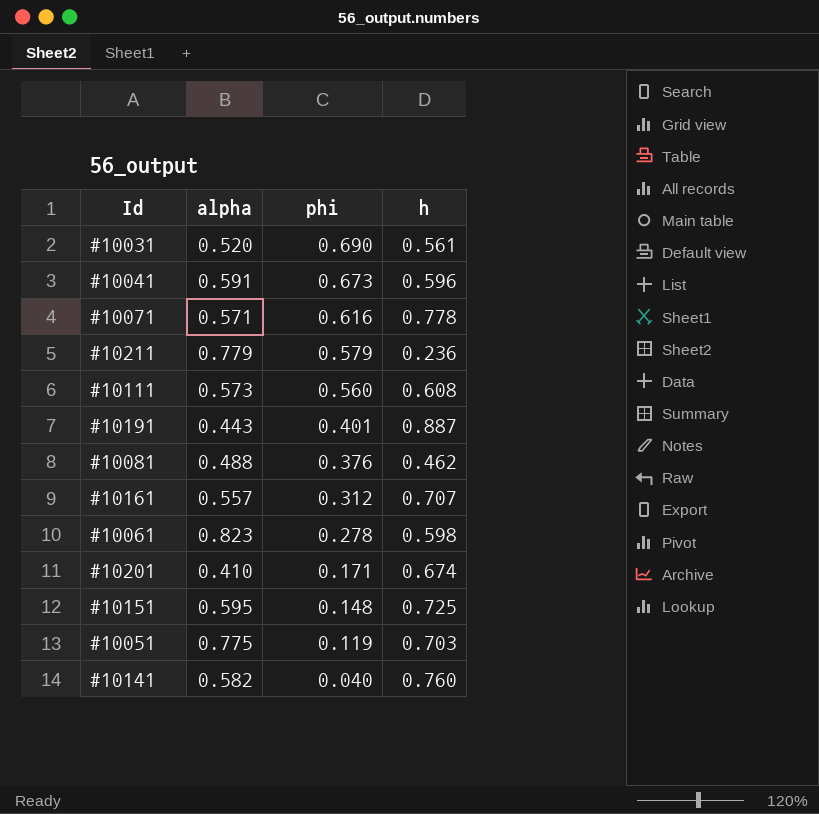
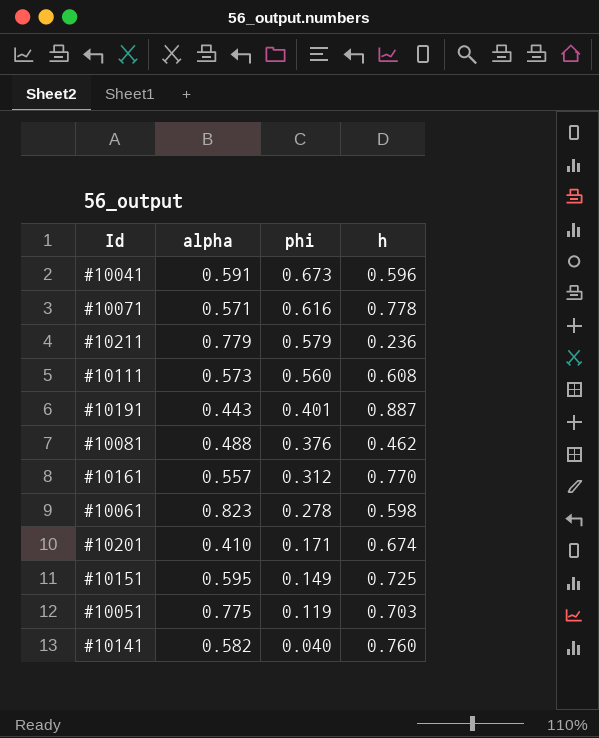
row #10031: 0.520 | 0.690 | 0.561 -> none
#10161 | h: 0.707 -> 0.770
#10151 | phi: 0.148 -> 0.149

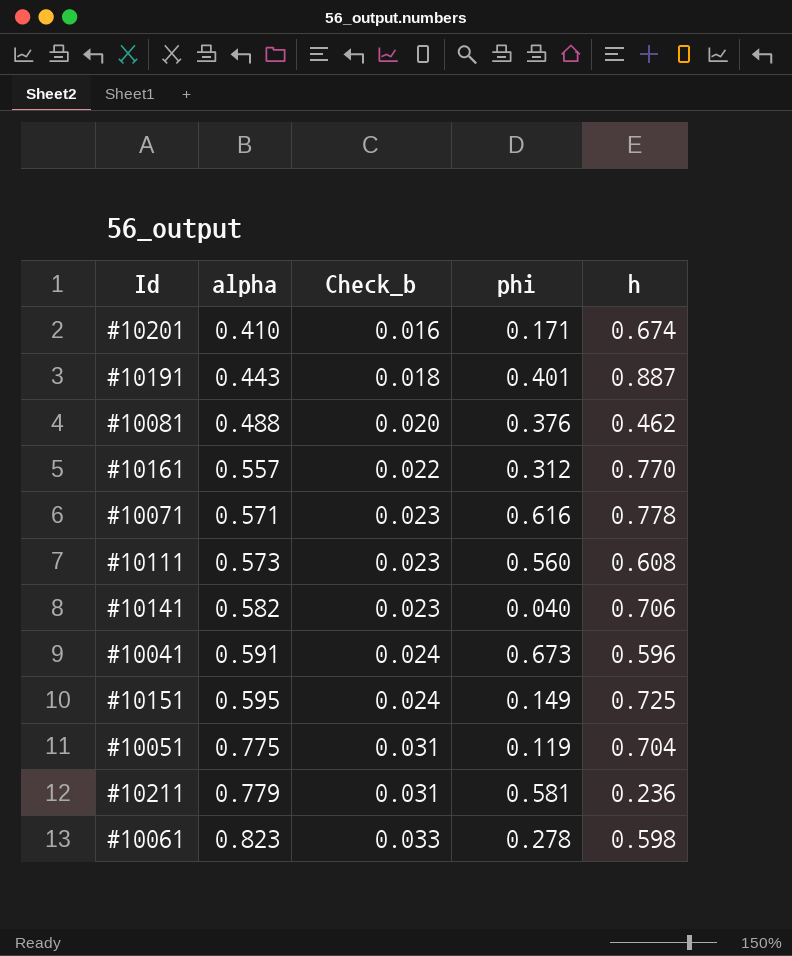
row order: phi descending -> alpha ascending
column Check_b | formula: none -> [alpha] * 0.04
#10141 | h: 0.760 -> 0.706
#10051 | h: 0.703 -> 0.704
#10211 | phi: 0.579 -> 0.581

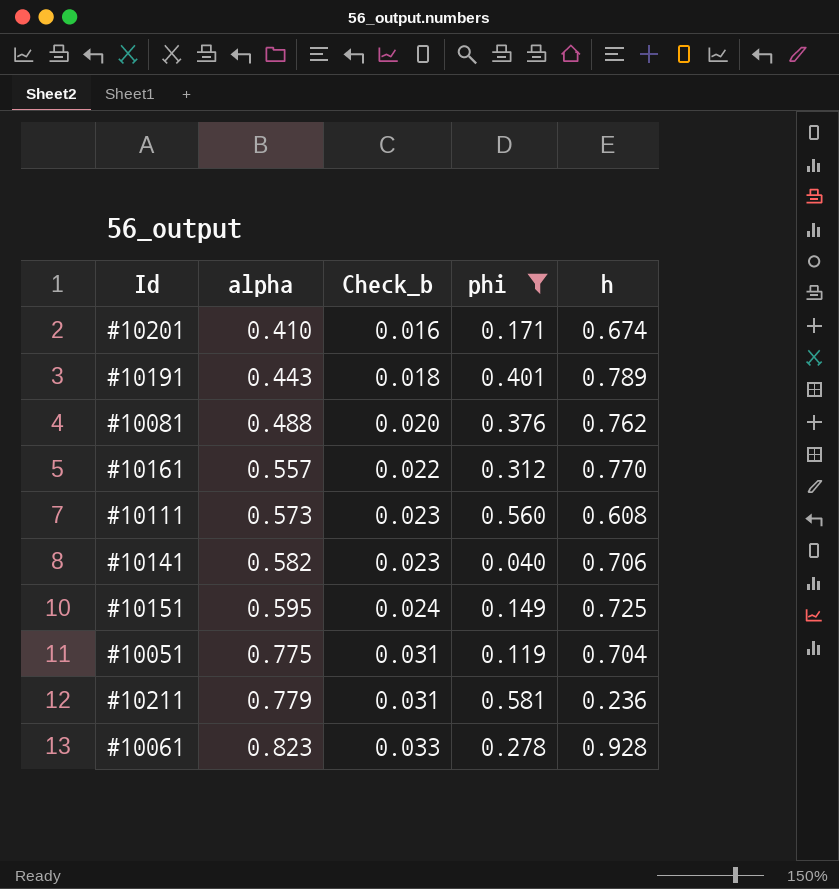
filter: none -> phi <= 0.581
#10191 | h: 0.887 -> 0.789
#10081 | h: 0.462 -> 0.762
#10061 | h: 0.598 -> 0.928

